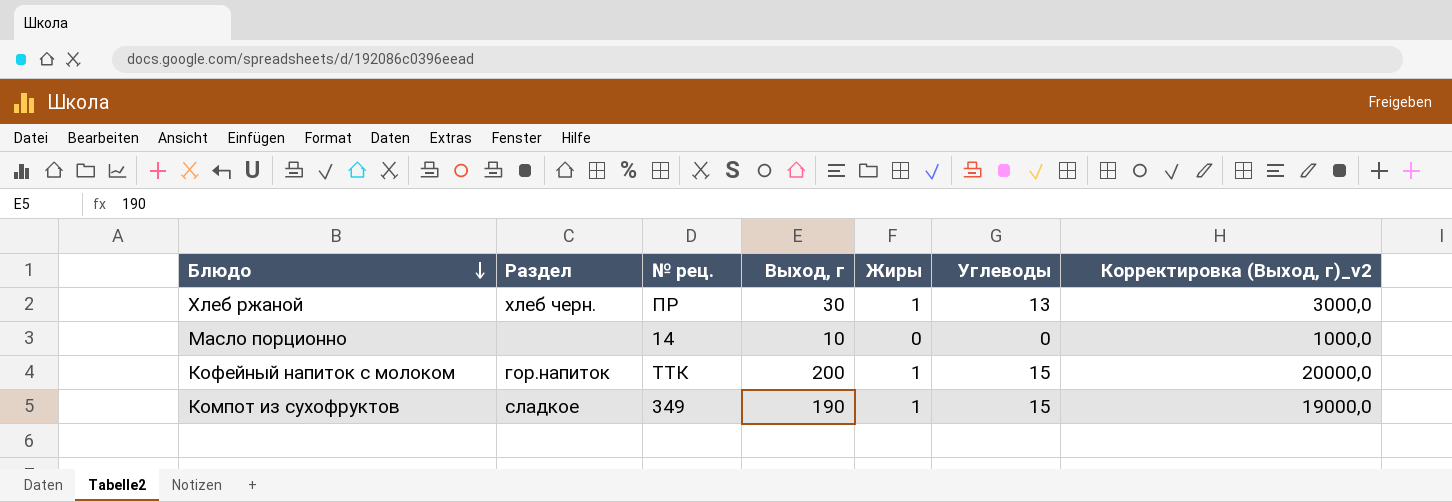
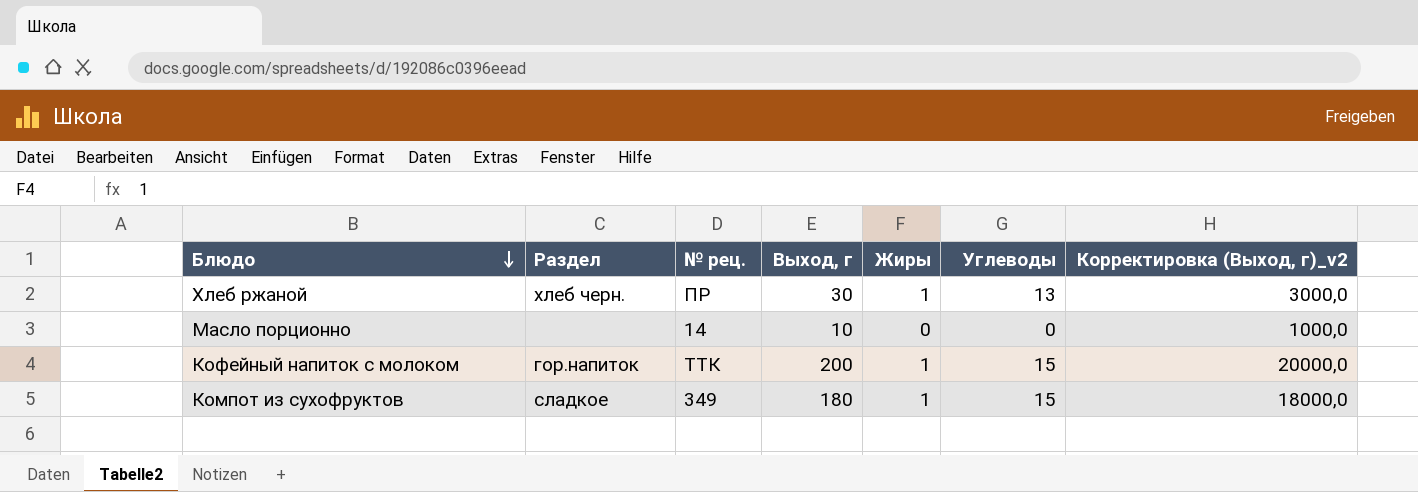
Компот из сухофруктов | Выход, г: 190 -> 180
Компот из сухофруктов | Корректировка (Выход, г)_v2: 19000,0 -> 18000,0

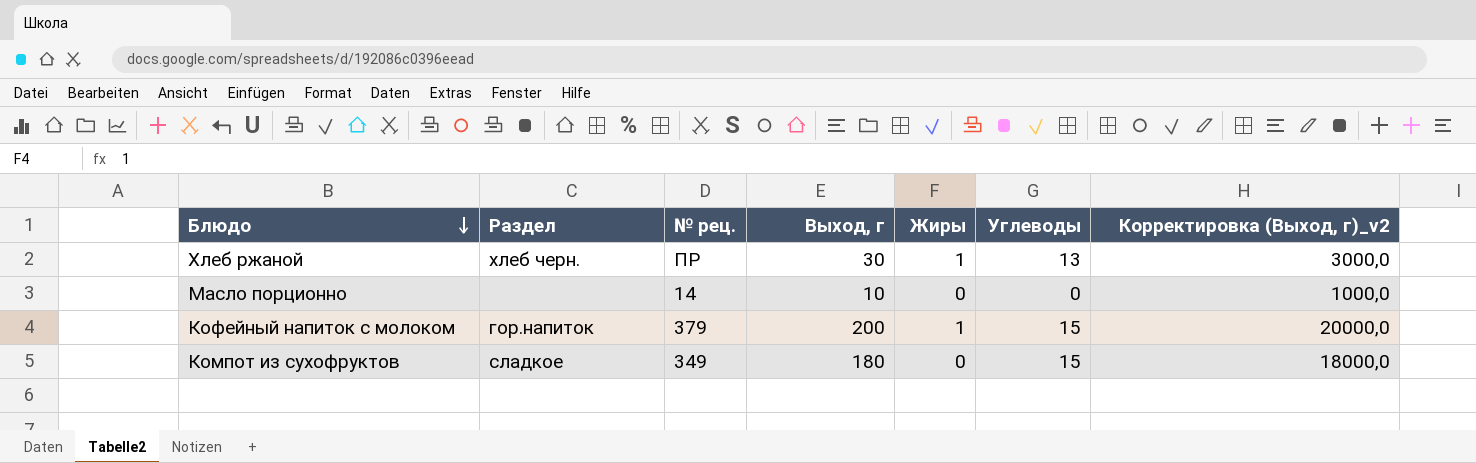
Кофейный напиток с молоком | № рец.: ТТК -> 379
Компот из сухофруктов | Жиры: 1 -> 0

